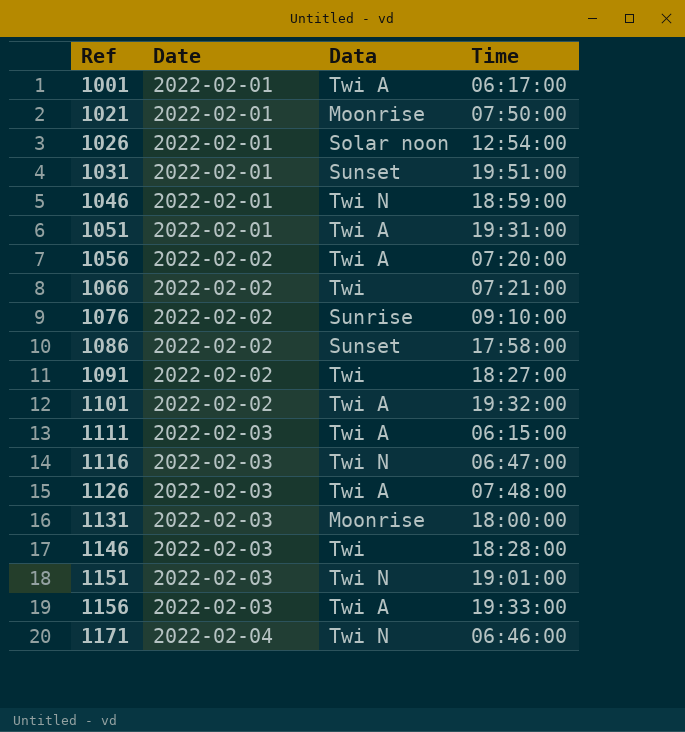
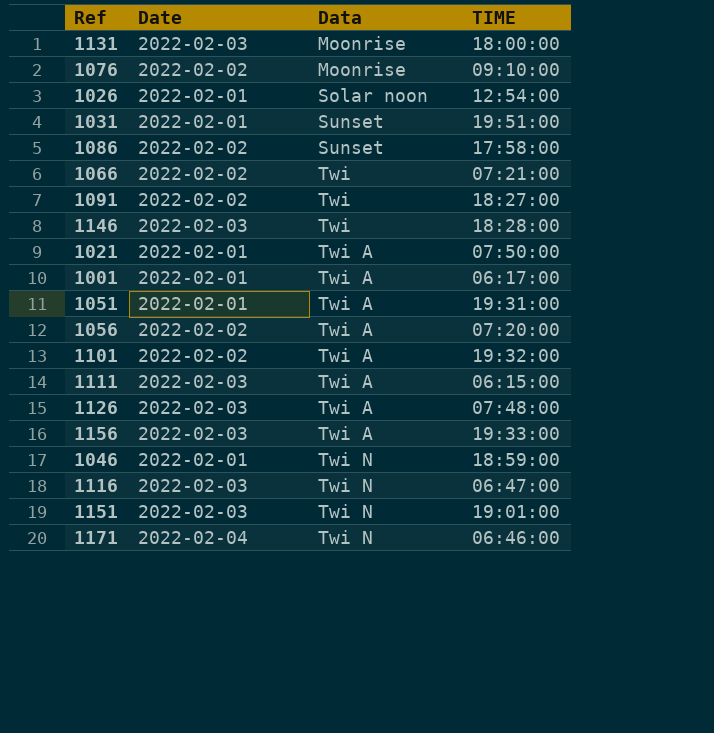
row order: Ref ascending -> Data ascending
column name: Time -> TIME
1076 | Data: Sunrise -> Moonrise
1021 | Data: Moonrise -> Twi A

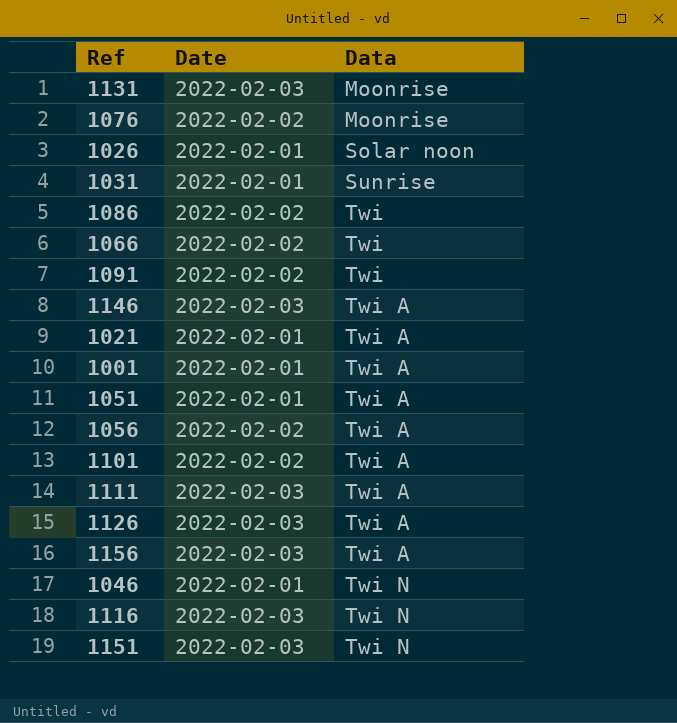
column TIME | position: 4 -> none
row 1171: 2022-02-04 | Twi N | 06:46:00 -> none
1031 | Data: Sunset -> Sunrise
1086 | Data: Sunset -> Twi
1146 | Data: Twi -> Twi A

